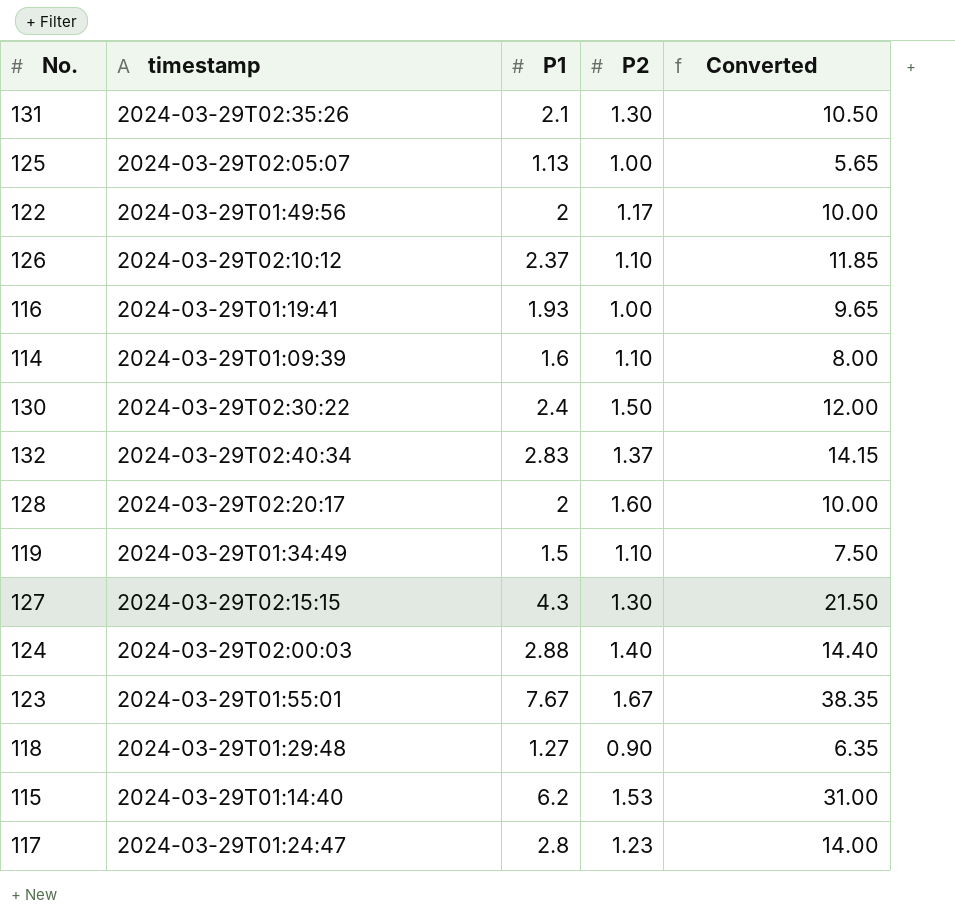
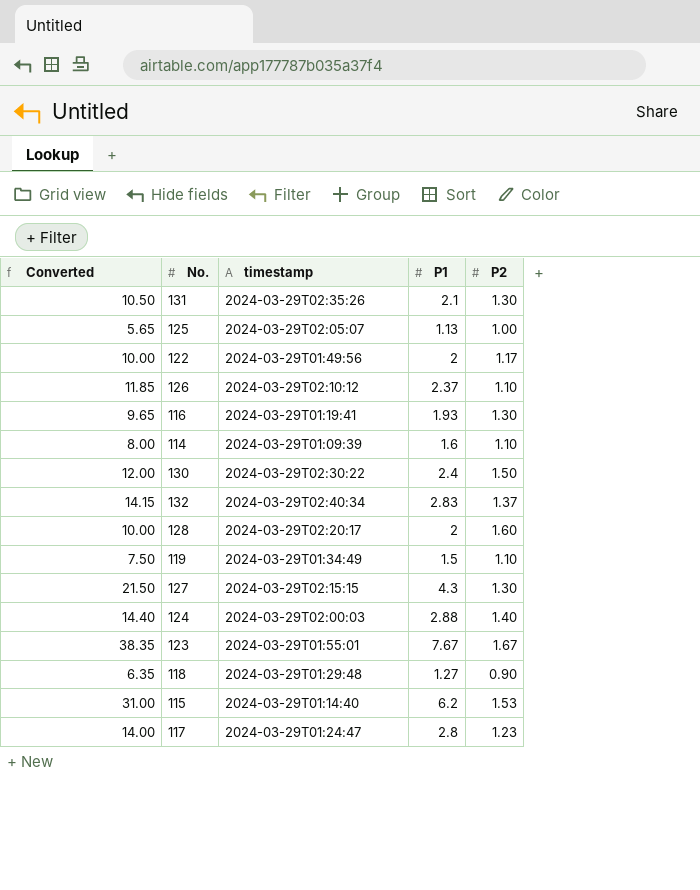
column Converted | position: 5 -> 1
116 | P2: 1.00 -> 1.30

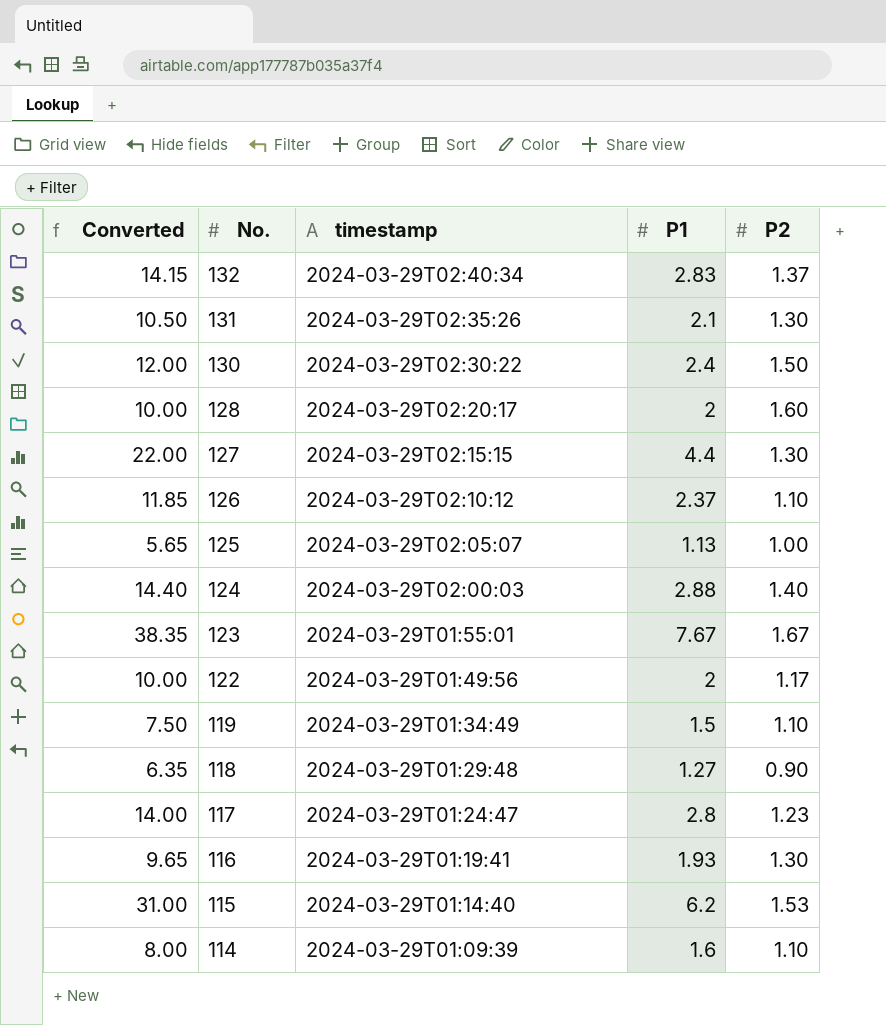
row order: none -> No. descending
127 | Converted: 21.50 -> 22.00
127 | P1: 4.3 -> 4.4

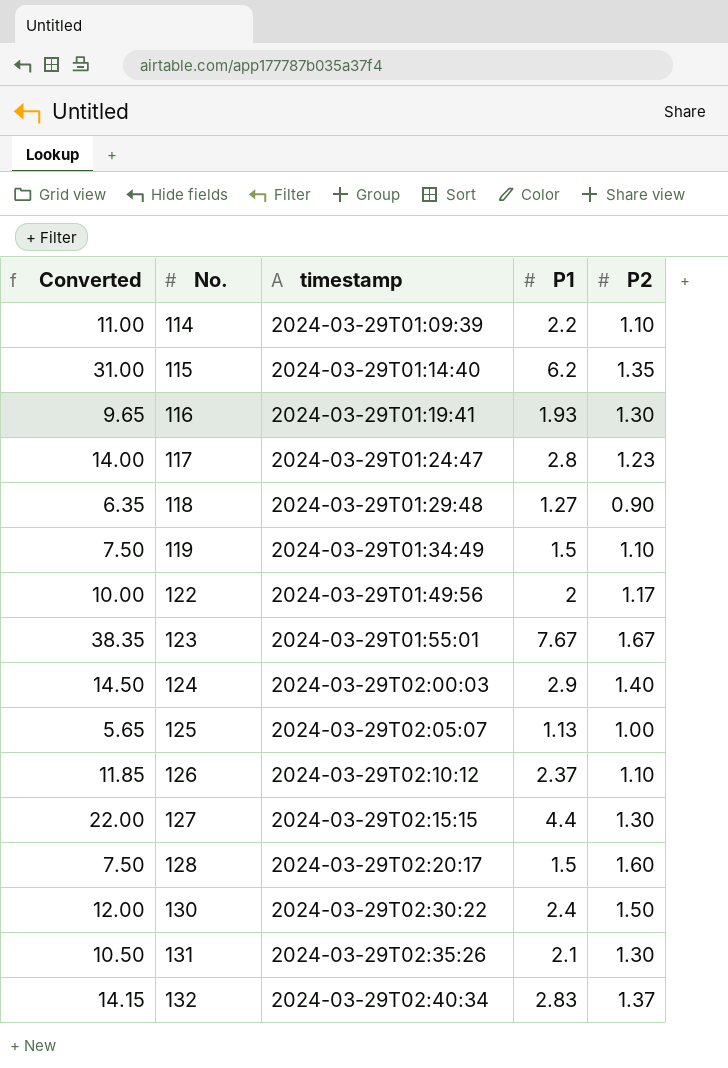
row order: No. descending -> No. ascending
114 | Converted: 8.00 -> 11.00
114 | P1: 1.6 -> 2.2
115 | P2: 1.53 -> 1.35
124 | Converted: 14.40 -> 14.50
124 | P1: 2.88 -> 2.9
128 | Converted: 10.00 -> 7.50
128 | P1: 2 -> 1.5

